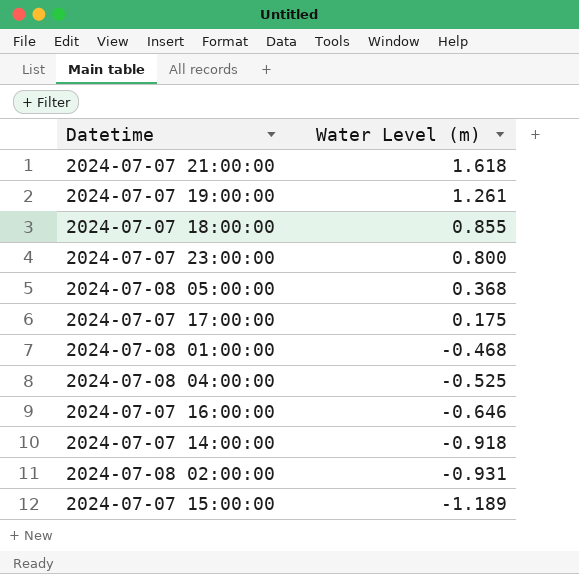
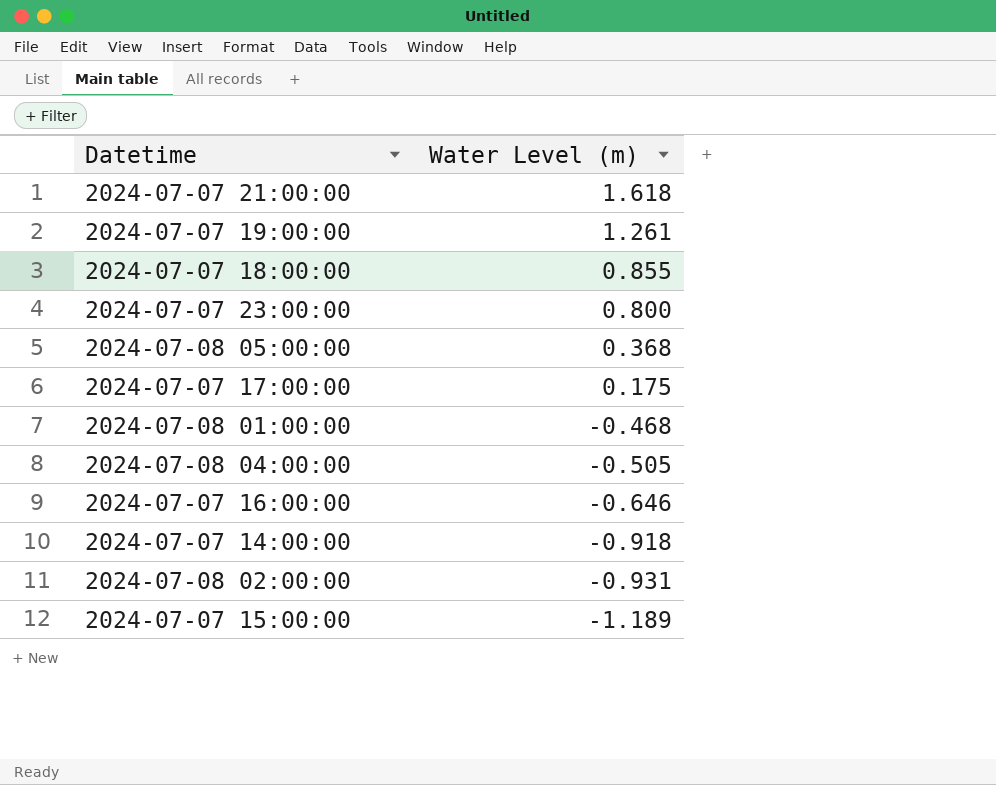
2024-07-08 04:00:00 | Water Level (m): -0.525 -> -0.505

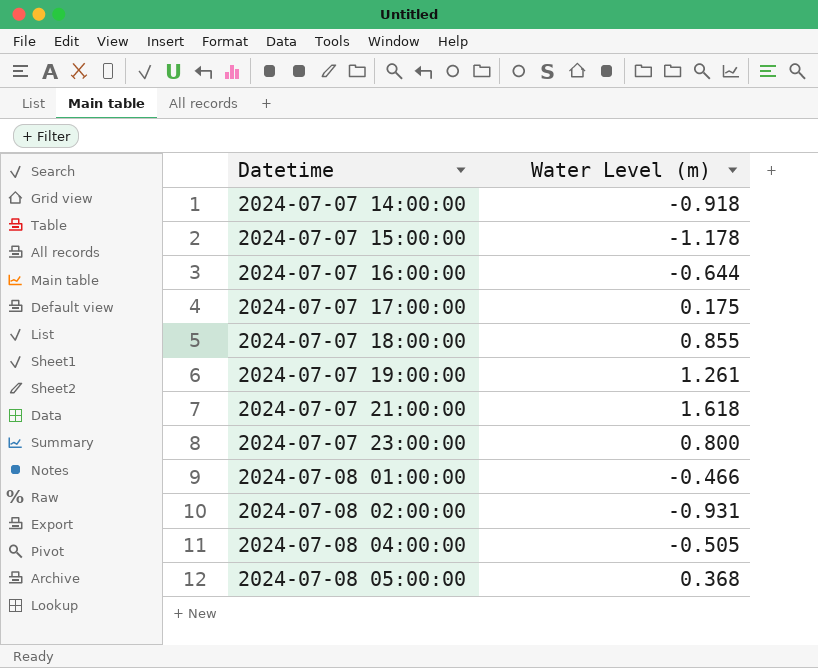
row order: Water Level (m) descending -> Datetime ascending
2024-07-07 15:00:00 | Water Level (m): -1.189 -> -1.178
2024-07-07 16:00:00 | Water Level (m): -0.646 -> -0.644
2024-07-08 01:00:00 | Water Level (m): -0.468 -> -0.466

